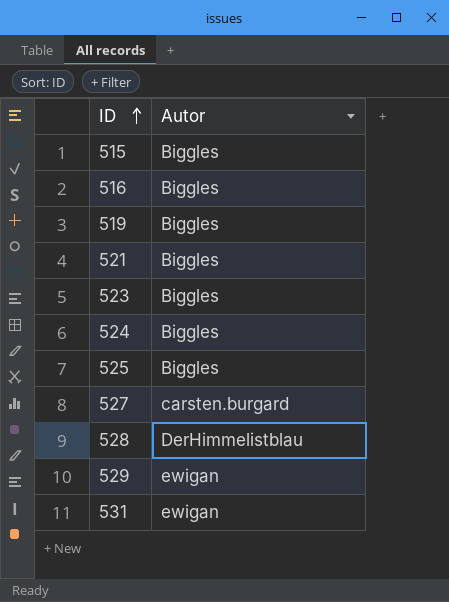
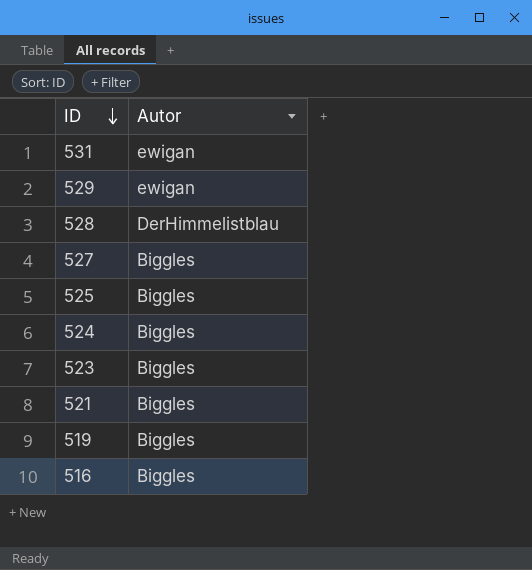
row order: ID ascending -> ID descending
row 515: Biggles -> none
527 | Autor: carsten.burgard -> Biggles

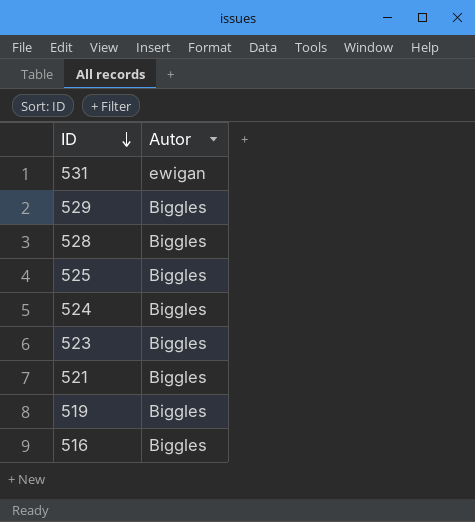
row 527: Biggles -> none
529 | Autor: ewigan -> Biggles
528 | Autor: DerHimmelistblau -> Biggles

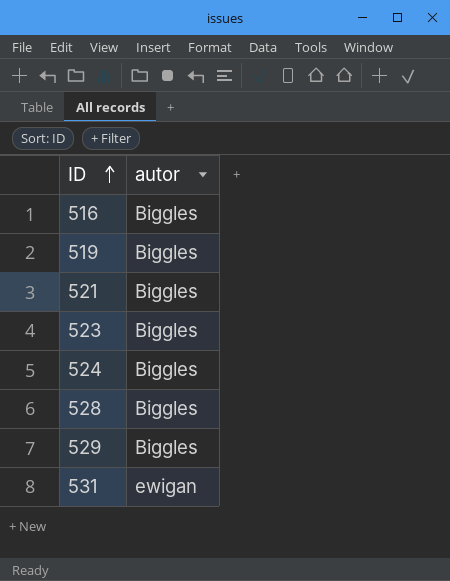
row order: ID descending -> ID ascending
column name: Autor -> autor
row 525: Biggles -> none

